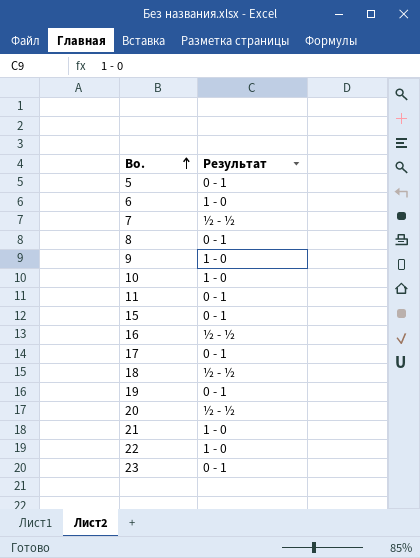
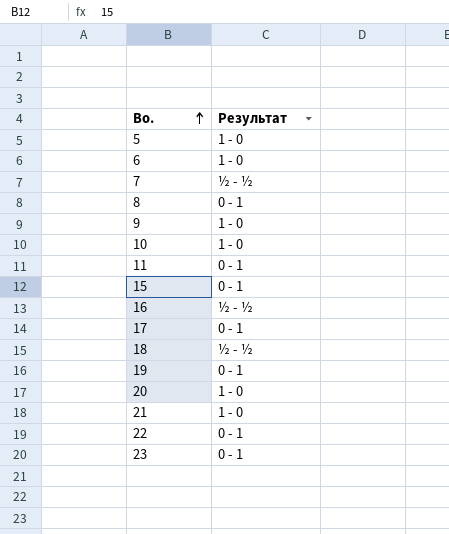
5 | Результат: 0 - 1 -> 1 - 0
20 | Результат: ½ - ½ -> 1 - 0
22 | Результат: 1 - 0 -> 0 - 1

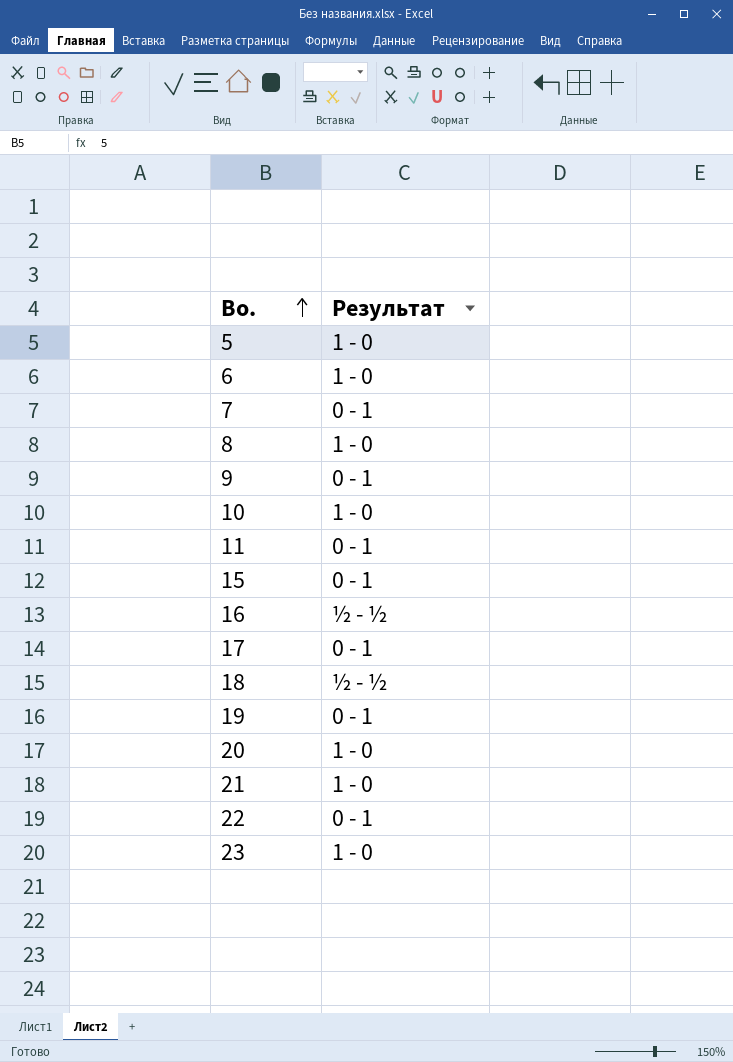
7 | Результат: ½ - ½ -> 0 - 1
8 | Результат: 0 - 1 -> 1 - 0
9 | Результат: 1 - 0 -> 0 - 1
23 | Результат: 0 - 1 -> 1 - 0

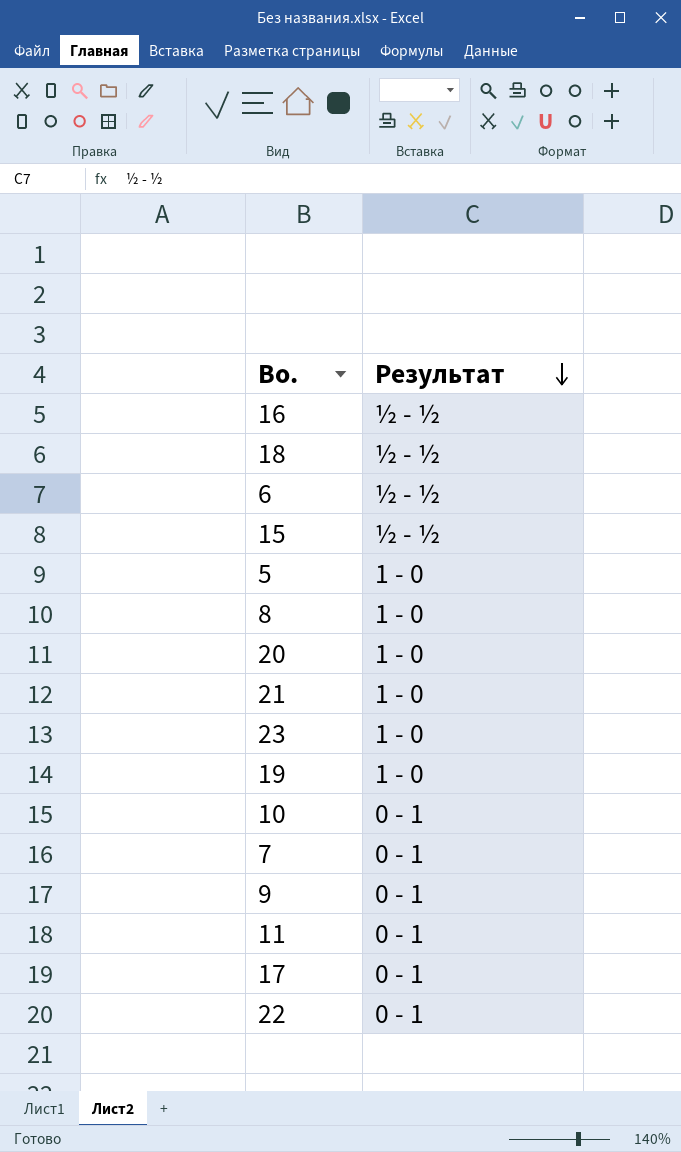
row order: Bo. ascending -> Результат descending
6 | Результат: 1 - 0 -> ½ - ½
15 | Результат: 0 - 1 -> ½ - ½
19 | Результат: 0 - 1 -> 1 - 0
10 | Результат: 1 - 0 -> 0 - 1

